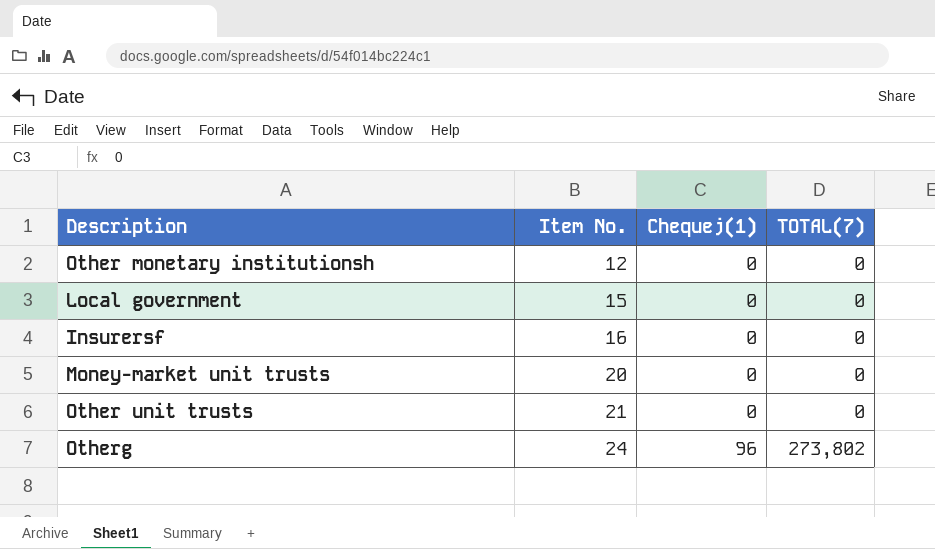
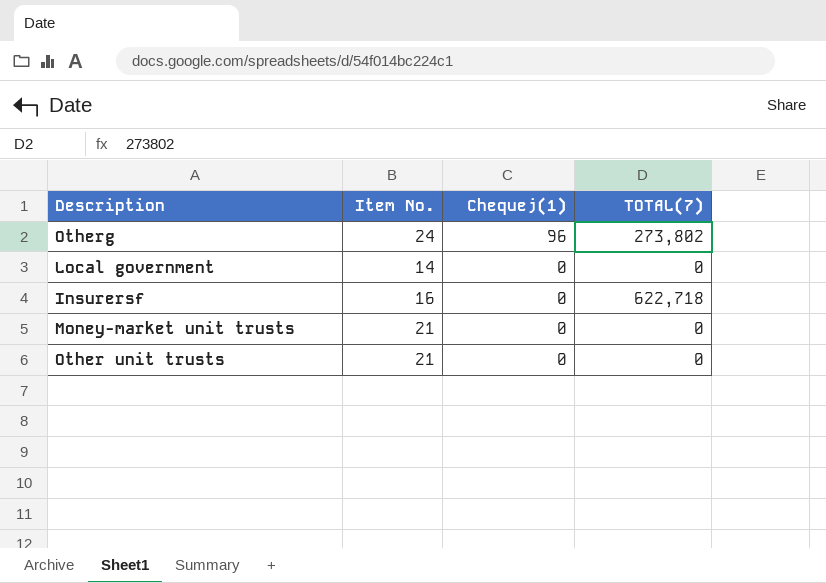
row order: Item No. ascending -> Chequej(1) descending
row Other monetary institutionsh: 12 | 0 | 0 -> none
Local government | Item No.: 15 -> 14
Insurersf | TOTAL(7): 0 -> 622,718
Money-market unit trusts | Item No.: 20 -> 21

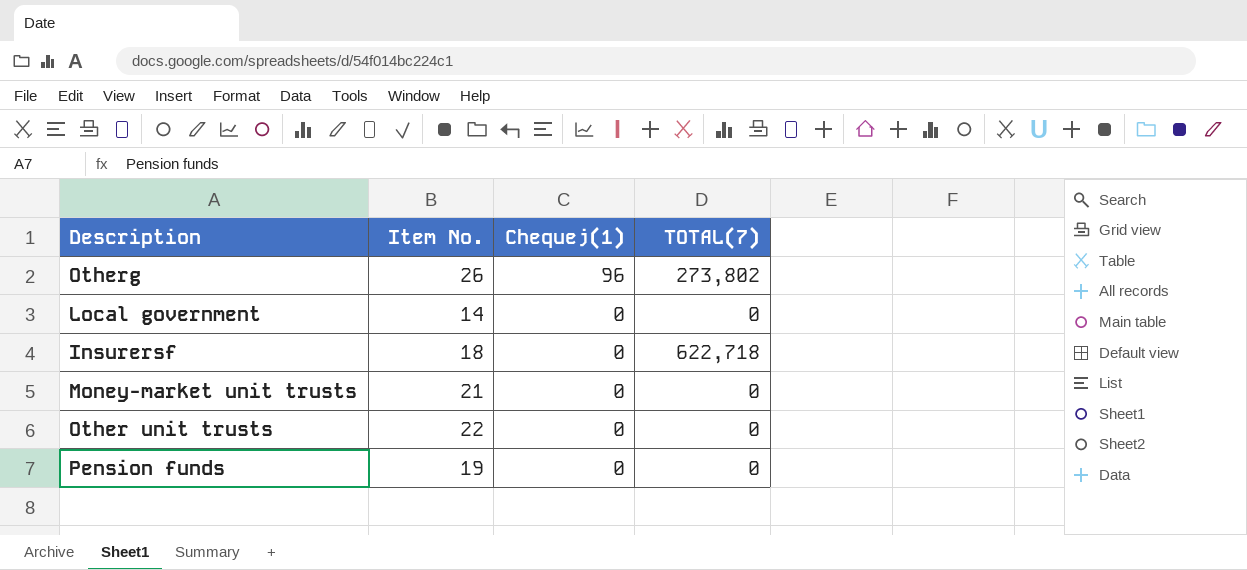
Otherg | Item No.: 24 -> 26
Insurersf | Item No.: 16 -> 18
Other unit trusts | Item No.: 21 -> 22
row Pension funds: none -> 19 | 0 | 0

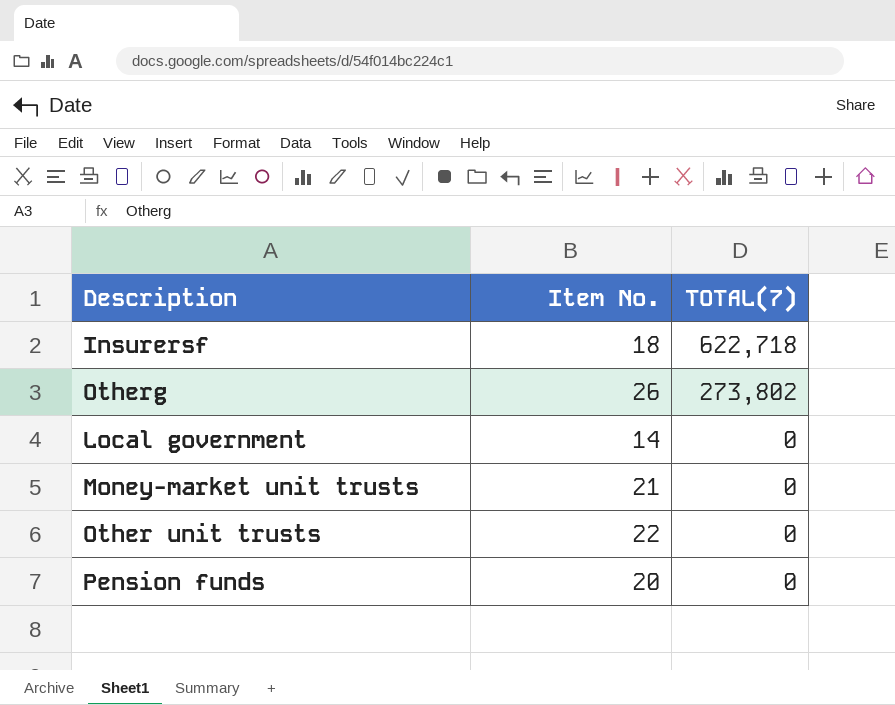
row order: Chequej(1) descending -> TOTAL(7) descending
column Chequej(1) | position: 3 -> none
Pension funds | Item No.: 19 -> 20

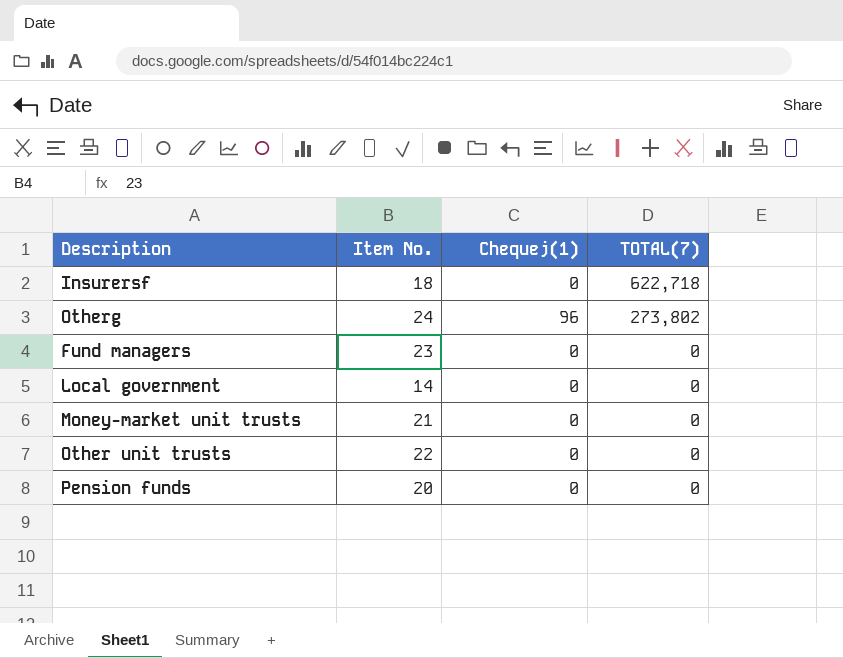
column Chequej(1) | position: none -> 3
Otherg | Item No.: 26 -> 24
row Fund managers: none -> 23 | 0 | 0

